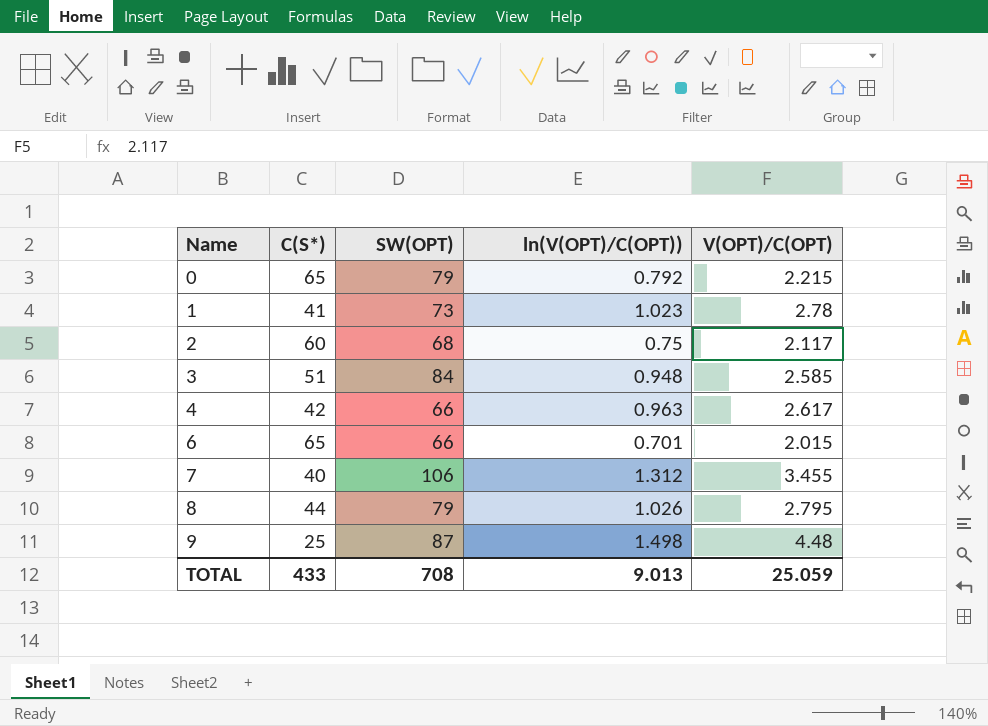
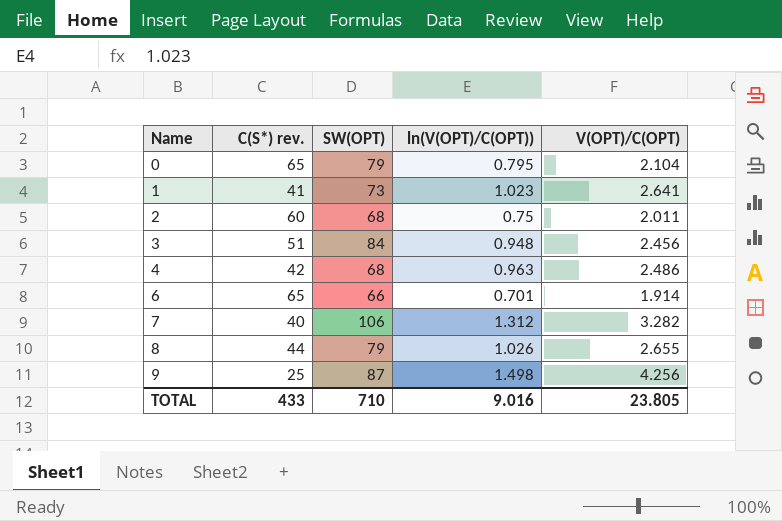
column name: C(S*) -> C(S*) rev.
0 | ln(V(OPT)/C(OPT)): 0.792 -> 0.795
0 | V(OPT)/C(OPT): 2.215 -> 2.104
1 | V(OPT)/C(OPT): 2.78 -> 2.641
2 | V(OPT)/C(OPT): 2.117 -> 2.011
3 | V(OPT)/C(OPT): 2.585 -> 2.456
4 | SW(OPT): 66 -> 68
4 | V(OPT)/C(OPT): 2.617 -> 2.486
6 | V(OPT)/C(OPT): 2.015 -> 1.914
7 | V(OPT)/C(OPT): 3.455 -> 3.282
8 | V(OPT)/C(OPT): 2.795 -> 2.655
9 | V(OPT)/C(OPT): 4.48 -> 4.256
TOTAL | SW(OPT): 708 -> 710
TOTAL | ln(V(OPT)/C(OPT)): 9.013 -> 9.016
TOTAL | V(OPT)/C(OPT): 25.059 -> 23.805

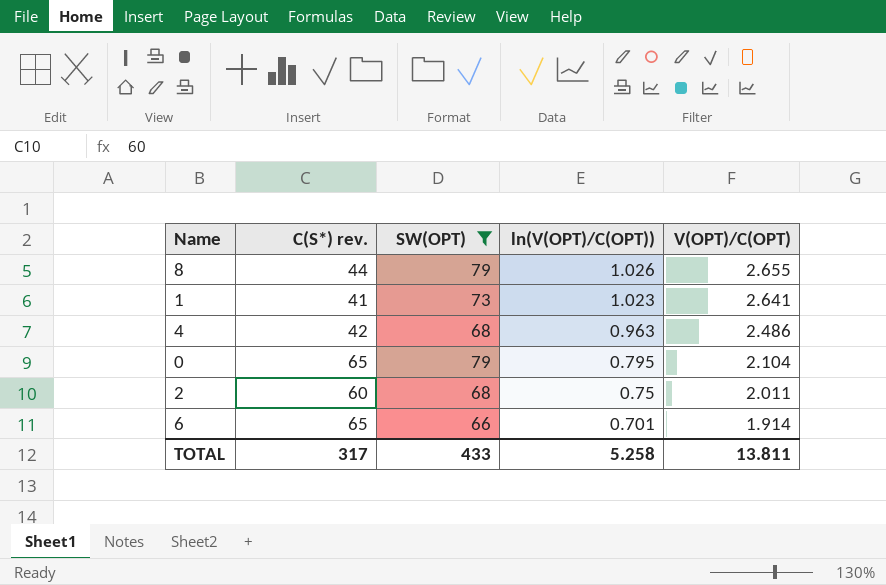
filter: none -> SW(OPT) <= 79
row order: Name ascending -> ln(V(OPT)/C(OPT)) descending
TOTAL | C(S*) rev.: 433 -> 317
TOTAL | SW(OPT): 710 -> 433
TOTAL | ln(V(OPT)/C(OPT)): 9.016 -> 5.258
TOTAL | V(OPT)/C(OPT): 23.805 -> 13.811

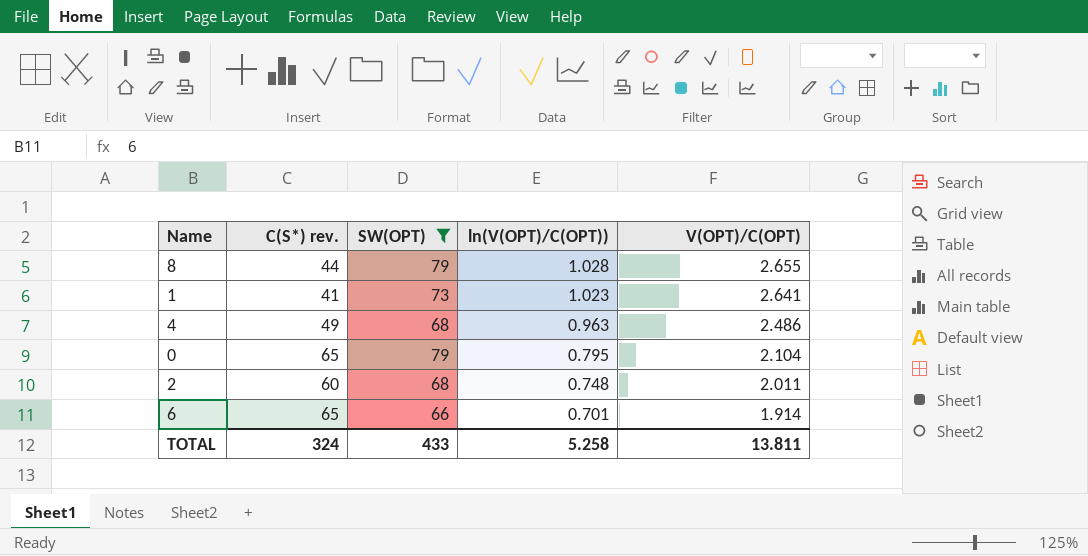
8 | ln(V(OPT)/C(OPT)): 1.026 -> 1.028
4 | C(S*) rev.: 42 -> 49
2 | ln(V(OPT)/C(OPT)): 0.75 -> 0.748
TOTAL | C(S*) rev.: 317 -> 324

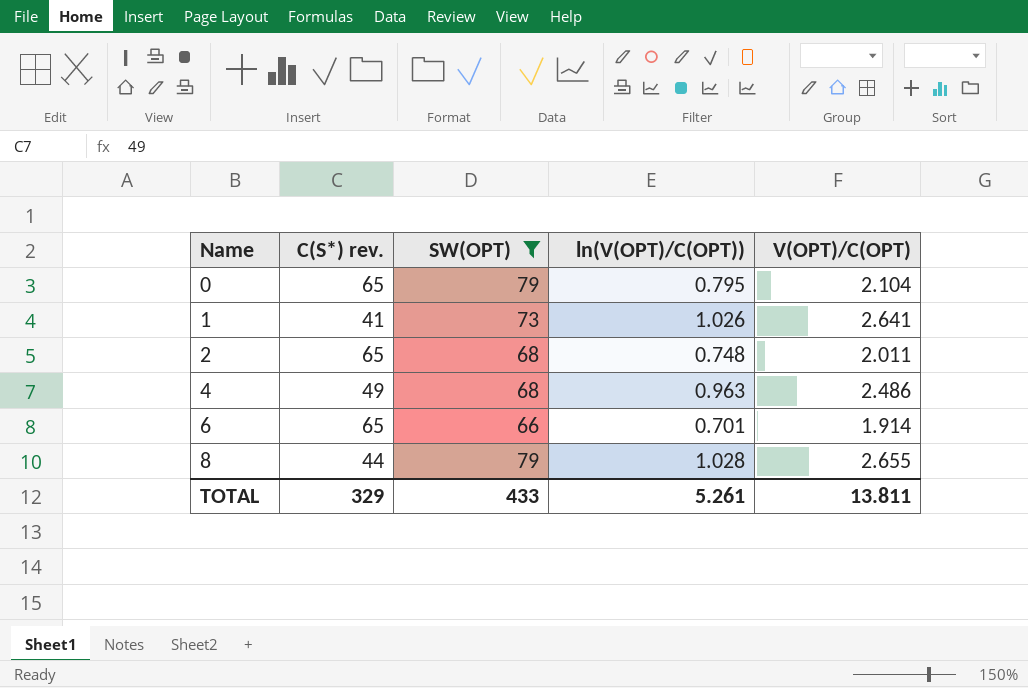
row order: ln(V(OPT)/C(OPT)) descending -> Name ascending
1 | ln(V(OPT)/C(OPT)): 1.023 -> 1.026
2 | C(S*) rev.: 60 -> 65
TOTAL | C(S*) rev.: 324 -> 329
TOTAL | ln(V(OPT)/C(OPT)): 5.258 -> 5.261

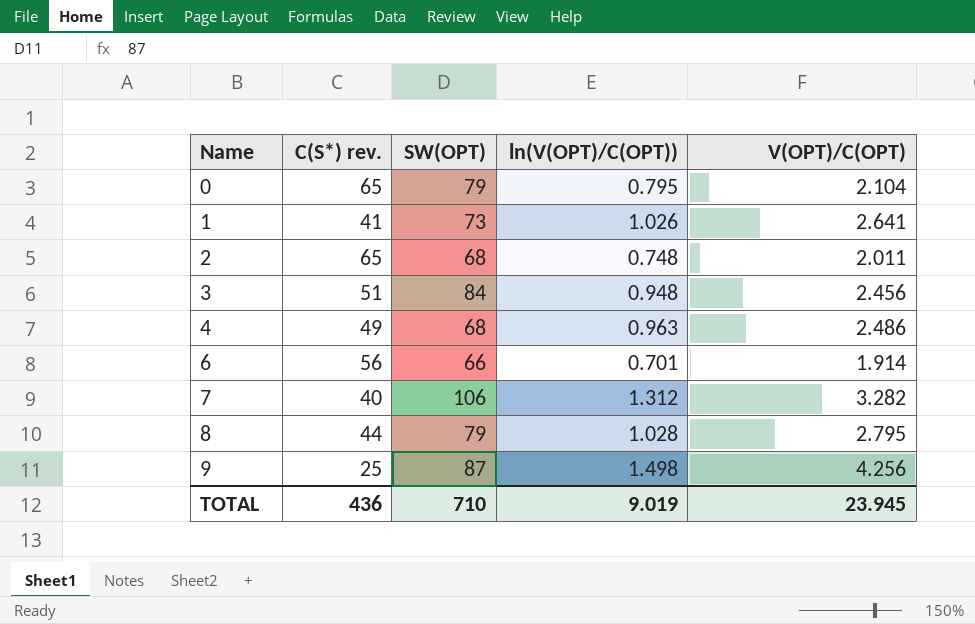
filter: SW(OPT) <= 79 -> none
6 | C(S*) rev.: 65 -> 56
8 | V(OPT)/C(OPT): 2.655 -> 2.795
TOTAL | C(S*) rev.: 329 -> 436
TOTAL | SW(OPT): 433 -> 710
TOTAL | ln(V(OPT)/C(OPT)): 5.261 -> 9.019
TOTAL | V(OPT)/C(OPT): 13.811 -> 23.945

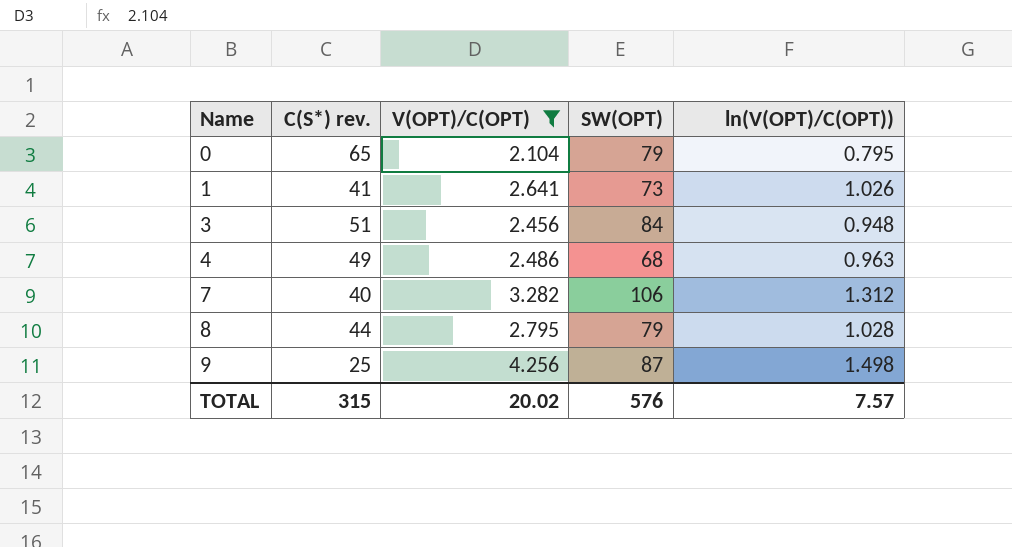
filter: none -> V(OPT)/C(OPT) >= 2.104
column V(OPT)/C(OPT) | position: 5 -> 3
TOTAL | C(S*) rev.: 436 -> 315
TOTAL | V(OPT)/C(OPT): 23.945 -> 20.02
TOTAL | SW(OPT): 710 -> 576
TOTAL | ln(V(OPT)/C(OPT)): 9.019 -> 7.57

